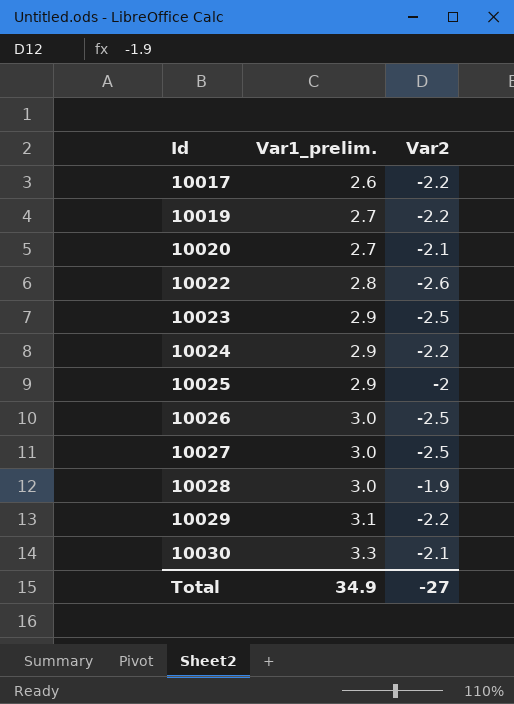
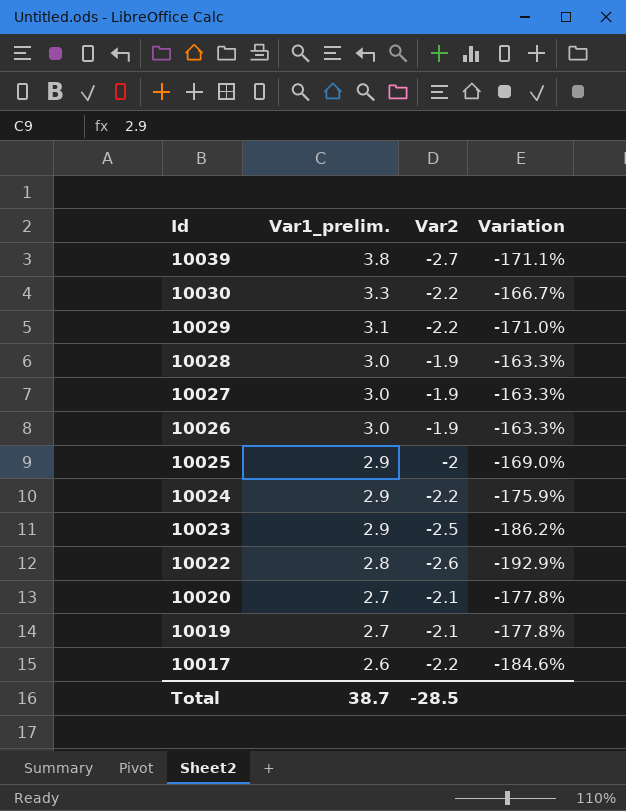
row order: Id ascending -> Id descending
column Variation | formula: none -> ([Var2] - [Var1_prelim.]) / [Var1_prelim.]
row 10039: none -> 3.8 | -2.7 | -171.1%
10030 | Var2: -2.1 -> -2.2
10027 | Var2: -2.5 -> -1.9
10026 | Var2: -2.5 -> -1.9
10019 | Var2: -2.2 -> -2.1
Total | Var1_prelim.: 34.9 -> 38.7
Total | Var2: -27 -> -28.5

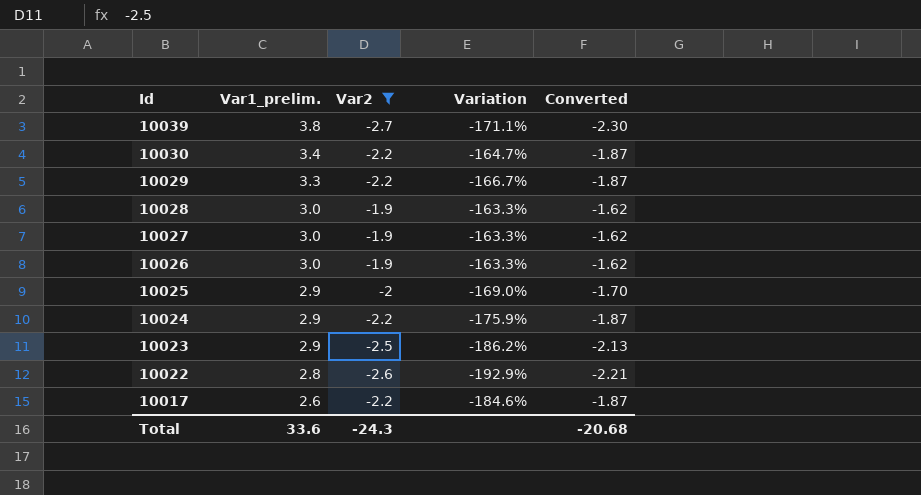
filter: none -> Var2 != -2.1
column Converted | formula: none -> [Var2] * 0.85
10030 | Var1_prelim.: 3.3 -> 3.4
10030 | Variation: -166.7% -> -164.7%
10029 | Var1_prelim.: 3.1 -> 3.3
10029 | Variation: -171.0% -> -166.7%
Total | Var1_prelim.: 38.7 -> 33.6
Total | Var2: -28.5 -> -24.3

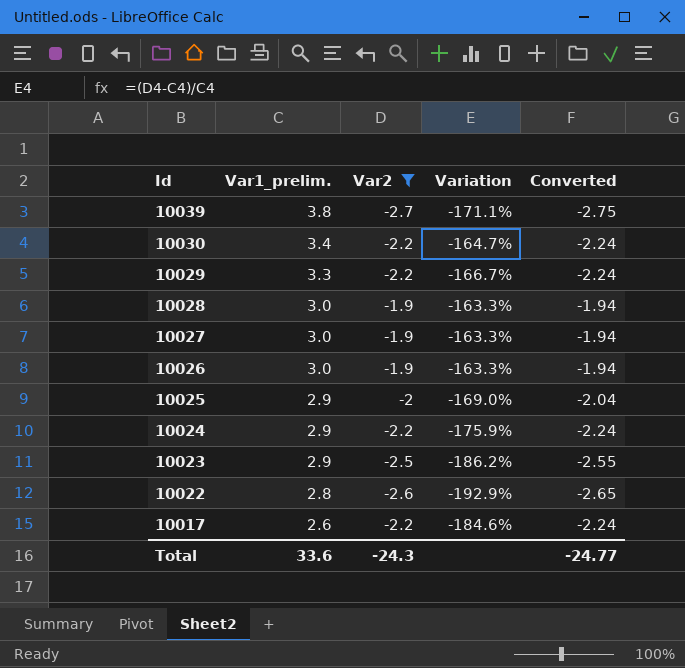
column Converted | formula: [Var2] * 0.85 -> [Var2] * 1.02
Total | Converted: -20.68 -> -24.77

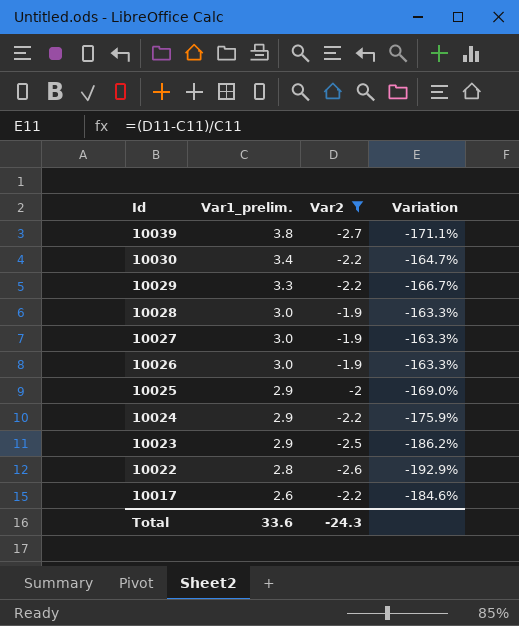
column Converted | formula: [Var2] * 1.02 -> none

